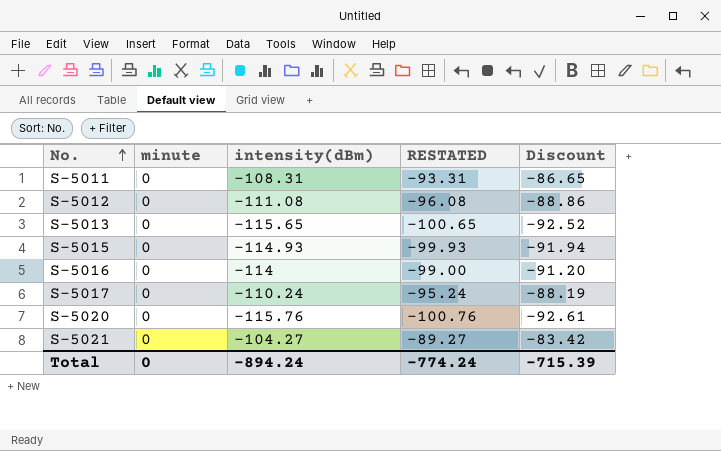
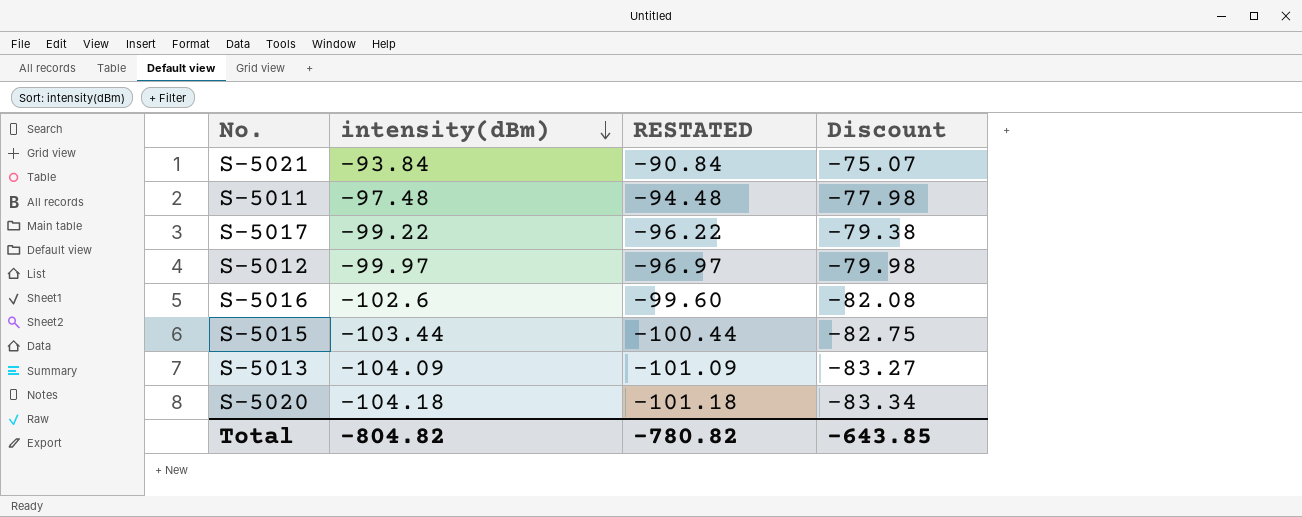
row order: No. ascending -> intensity(dBm) descending
column minute | position: 2 -> none
column RESTATED | formula: [intensity(dBm)] + 15 -> [intensity(dBm)] + 3
S-5021 | intensity(dBm): -104.27 -> -93.84
S-5021 | Discount: -83.42 -> -75.07
S-5011 | intensity(dBm): -108.31 -> -97.48
S-5011 | Discount: -86.65 -> -77.98
S-5017 | intensity(dBm): -110.24 -> -99.22
S-5017 | Discount: -88.19 -> -79.38
S-5012 | intensity(dBm): -111.08 -> -99.97
S-5012 | Discount: -88.86 -> -79.98
S-5016 | intensity(dBm): -114 -> -102.6
S-5016 | Discount: -91.20 -> -82.08
S-5015 | intensity(dBm): -114.93 -> -103.44
S-5015 | Discount: -91.94 -> -82.75
S-5013 | intensity(dBm): -115.65 -> -104.09
S-5013 | Discount: -92.52 -> -83.27
S-5020 | intensity(dBm): -115.76 -> -104.18
S-5020 | Discount: -92.61 -> -83.34
Total | intensity(dBm): -894.24 -> -804.82
Total | RESTATED: -774.24 -> -780.82
Total | Discount: -715.39 -> -643.85

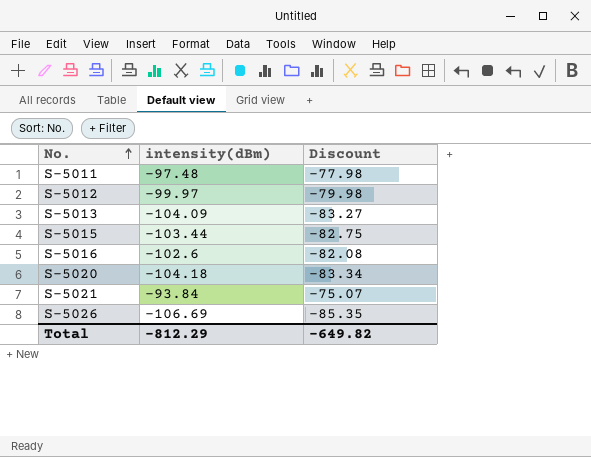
row order: intensity(dBm) descending -> No. ascending
column RESTATED | formula: [intensity(dBm)] + 3 -> none
row S-5017: -99.22 | -96.22 | -79.38 -> none
row S-5026: none -> -106.69 | -85.35
Total | intensity(dBm): -804.82 -> -812.29
Total | Discount: -643.85 -> -649.82

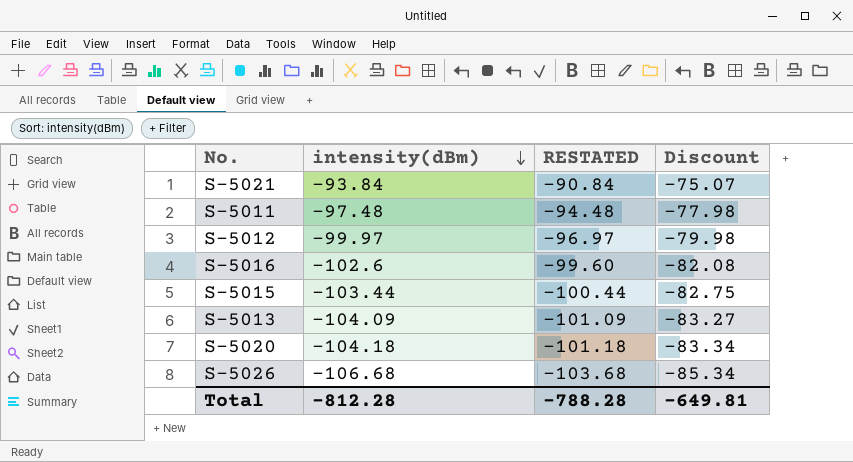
row order: No. ascending -> intensity(dBm) descending
column RESTATED | formula: none -> [intensity(dBm)] + 3
S-5026 | intensity(dBm): -106.69 -> -106.68
S-5026 | Discount: -85.35 -> -85.34
Total | intensity(dBm): -812.29 -> -812.28
Total | Discount: -649.82 -> -649.81

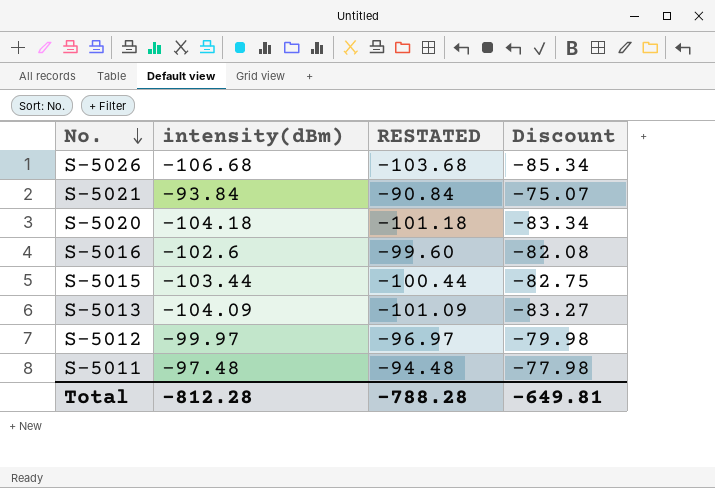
row order: intensity(dBm) descending -> No. descending

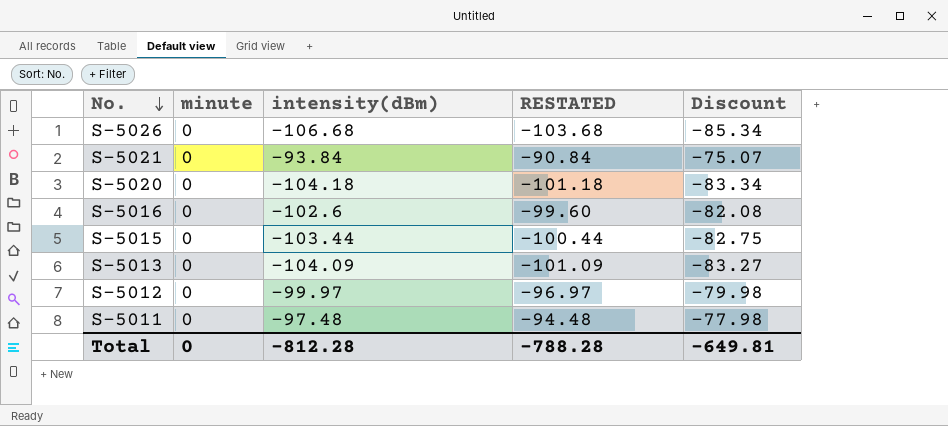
column minute | position: none -> 2

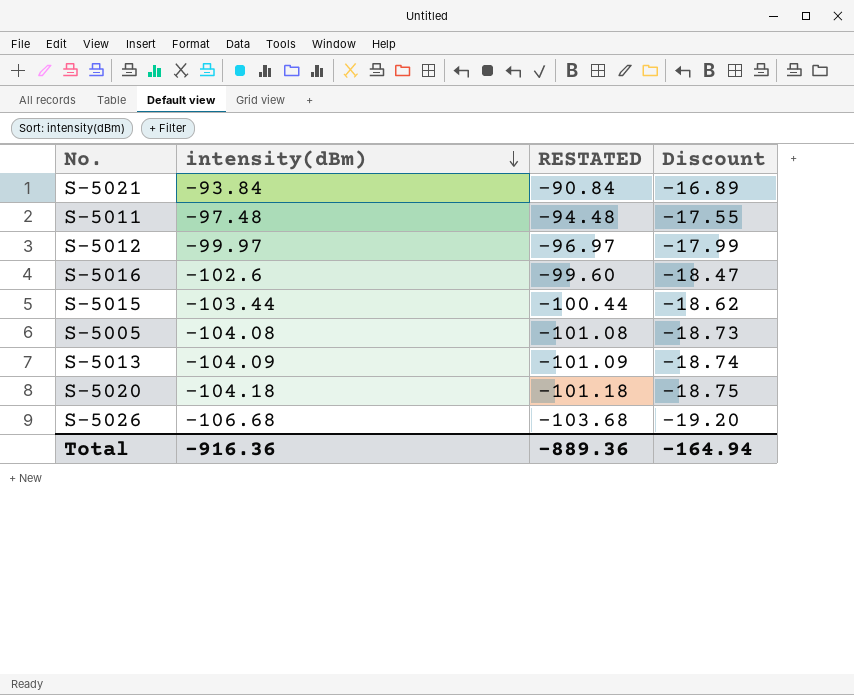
row order: No. descending -> intensity(dBm) descending
column minute | position: 2 -> none
column Discount | formula: [intensity(dBm)] * 0.8 -> [intensity(dBm)] * 0.18
row S-5005: none -> -104.08 | -101.08 | -18.73
Total | intensity(dBm): -812.28 -> -916.36
Total | RESTATED: -788.28 -> -889.36
Total | Discount: -649.81 -> -164.94

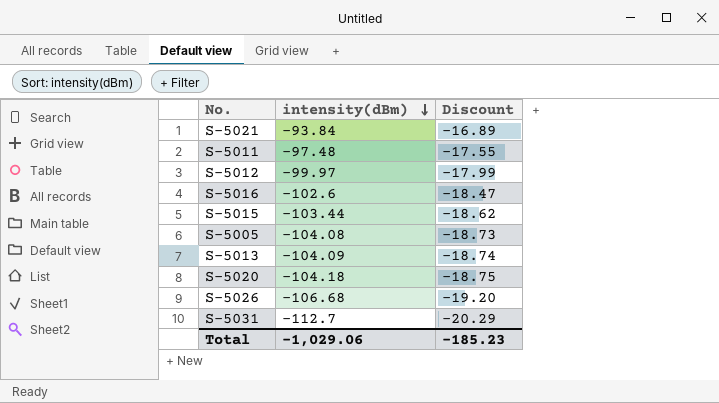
column RESTATED | formula: [intensity(dBm)] + 3 -> none
row S-5031: none -> -112.7 | -20.29
Total | intensity(dBm): -916.36 -> -1,029.06
Total | Discount: -164.94 -> -185.23

